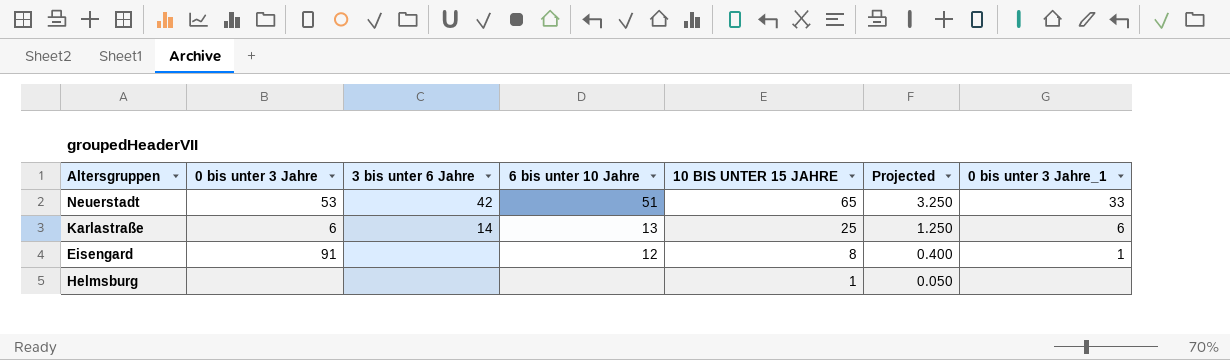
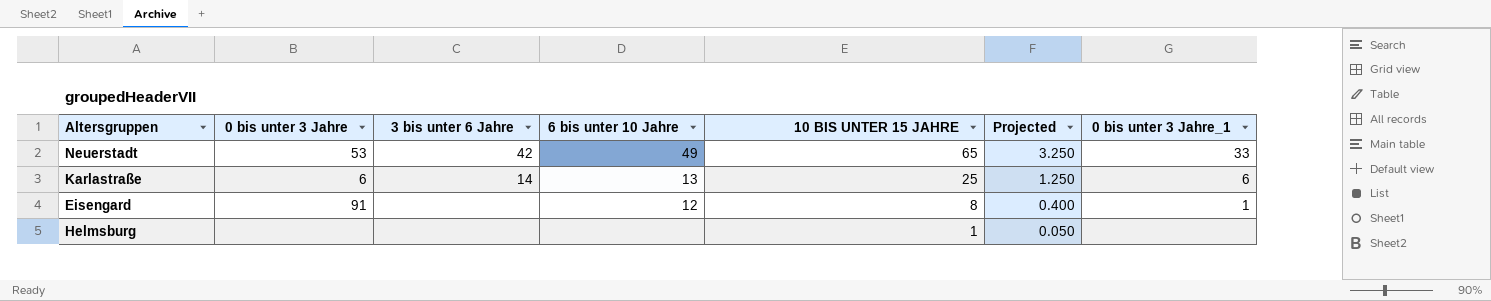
Neuerstadt | 6 bis unter 10 Jahre: 51 -> 49

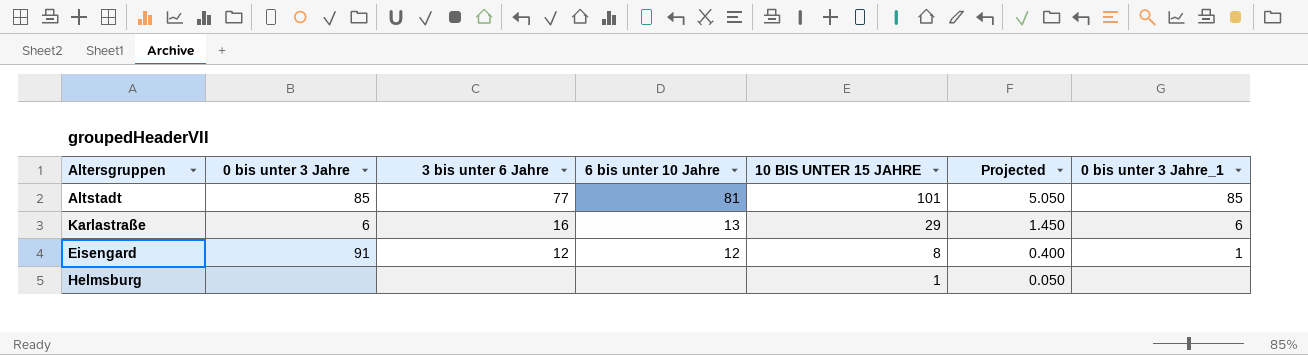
row Neuerstadt: 53 | 42 | 49 | 65 | 3.250 | 33 -> none
row Altstadt: none -> 85 | 77 | 81 | 101 | 5.050 | 85
Karlastraße | 3 bis unter 6 Jahre: 14 -> 16
Karlastraße | 10 BIS UNTER 15 JAHRE: 25 -> 29
Karlastraße | Projected: 1.250 -> 1.450
Eisengard | 3 bis unter 6 Jahre: none -> 12

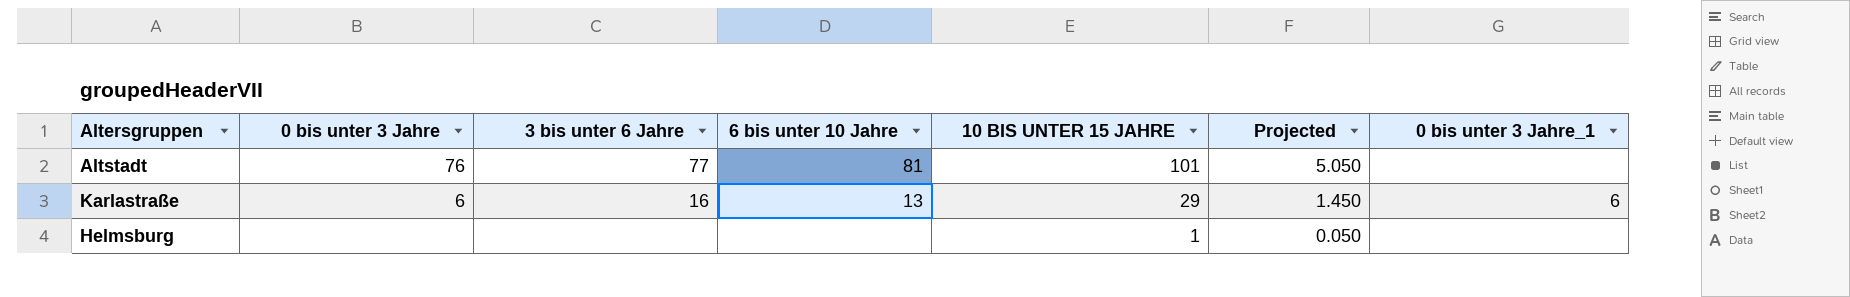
row Eisengard: 91 | 12 | 12 | 8 | 0.400 | 1 -> none
Altstadt | 0 bis unter 3 Jahre: 85 -> 76
Altstadt | 0 bis unter 3 Jahre_1: 85 -> none

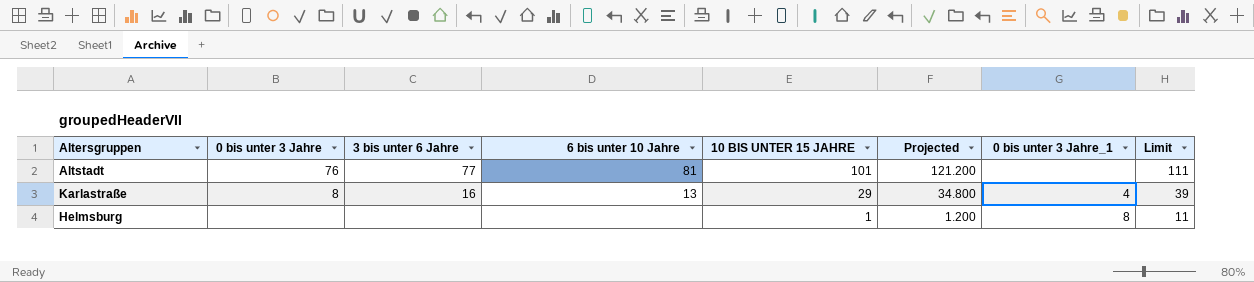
column Projected | formula: [10 BIS UNTER 15 JAHRE] * 0.05 -> [10 BIS UNTER 15 JAHRE] * 1.2
column Limit | formula: none -> [10 BIS UNTER 15 JAHRE] + 10
Karlastraße | 0 bis unter 3 Jahre: 6 -> 8
Karlastraße | 0 bis unter 3 Jahre_1: 6 -> 4
Helmsburg | 0 bis unter 3 Jahre_1: none -> 8

